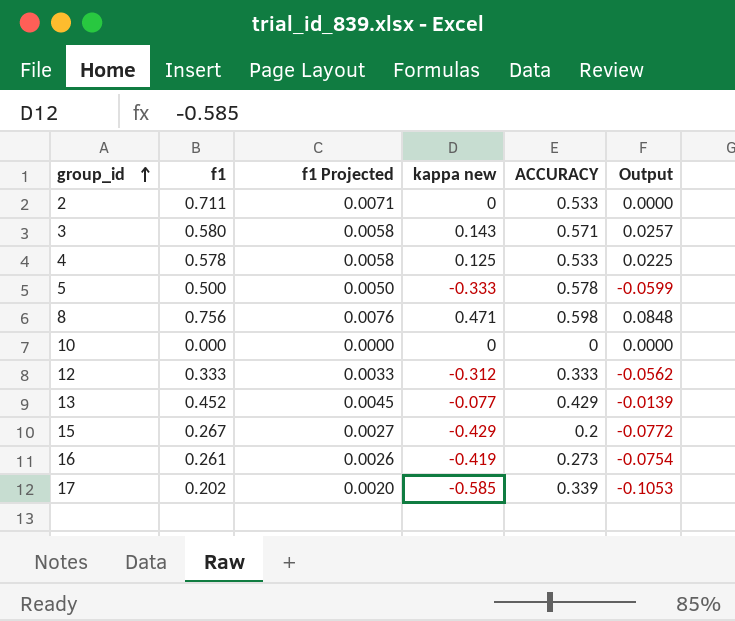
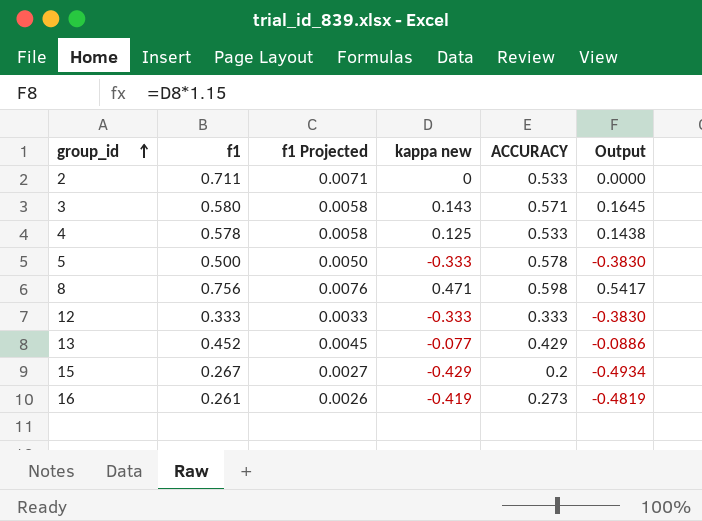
column Output | formula: [kappa new] * 0.18 -> [kappa new] * 1.15
row 10: 0.000 | 0.0000 | 0 | 0 | 0.0000 -> none
row 17: 0.202 | 0.0020 | -0.585 | 0.339 | -0.1053 -> none
12 | kappa new: -0.312 -> -0.333

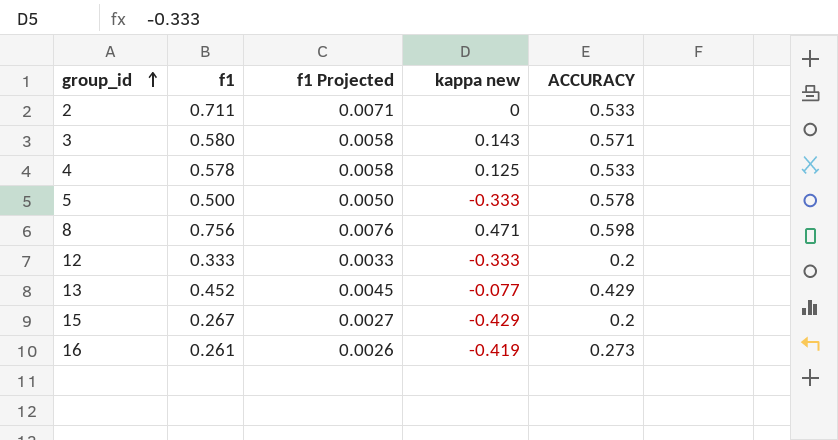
column Output | formula: [kappa new] * 1.15 -> none
12 | ACCURACY: 0.333 -> 0.2

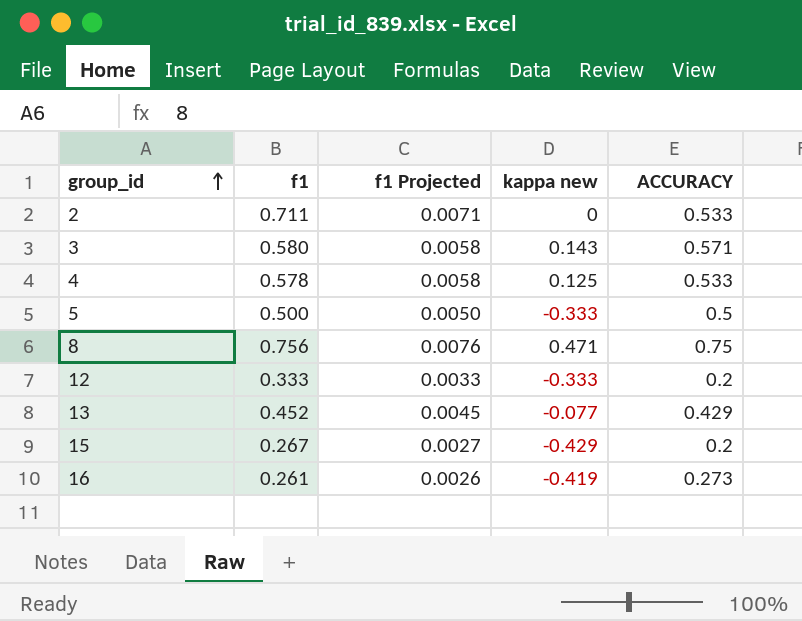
5 | ACCURACY: 0.578 -> 0.5
8 | ACCURACY: 0.598 -> 0.75

